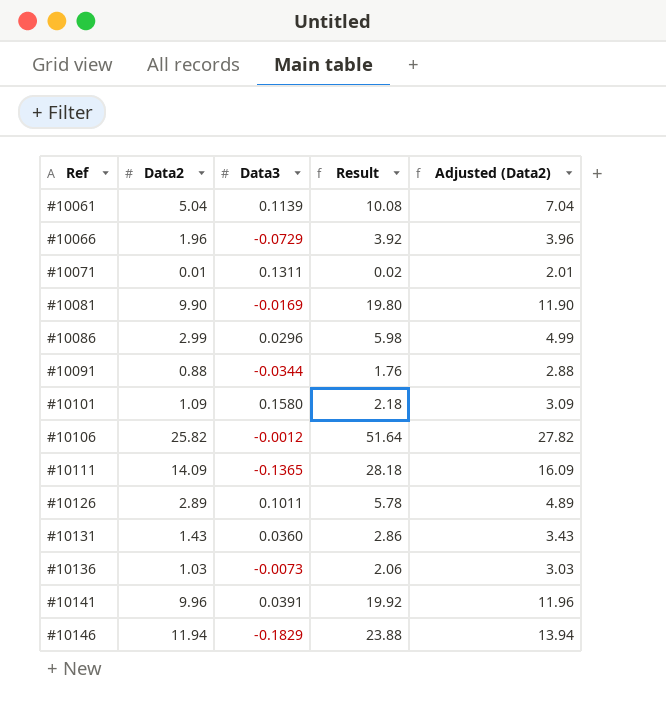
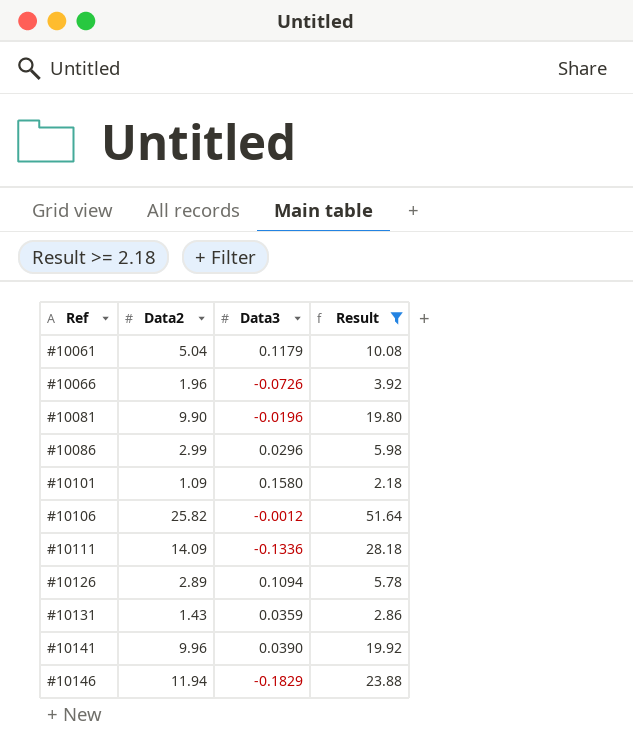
filter: none -> Result >= 2.18
column Adjusted (Data2) | formula: [Data2] + 2 -> none
#10061 | Data3: 0.1139 -> 0.1179
#10066 | Data3: -0.0729 -> -0.0726
#10081 | Data3: -0.0169 -> -0.0196
#10111 | Data3: -0.1365 -> -0.1336
#10126 | Data3: 0.1011 -> 0.1094
#10131 | Data3: 0.0360 -> 0.0359
#10141 | Data3: 0.0391 -> 0.0390

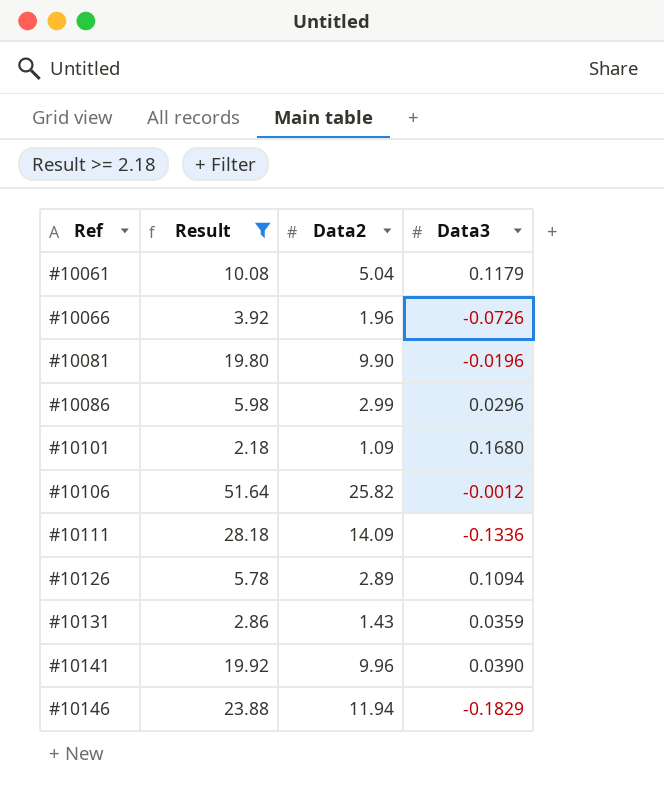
column Result | position: 4 -> 2
#10101 | Data3: 0.1580 -> 0.1680

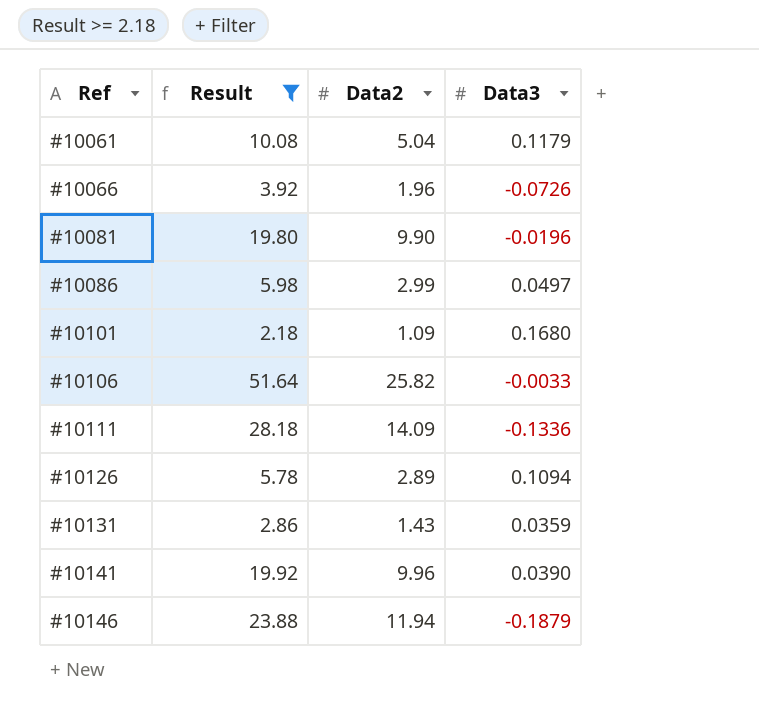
#10086 | Data3: 0.0296 -> 0.0497
#10106 | Data3: -0.0012 -> -0.0033
#10146 | Data3: -0.1829 -> -0.1879

